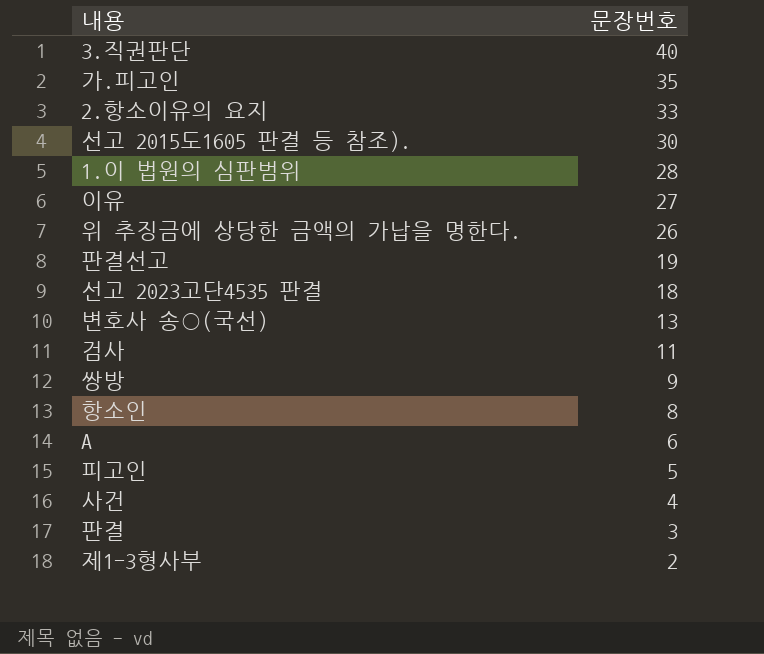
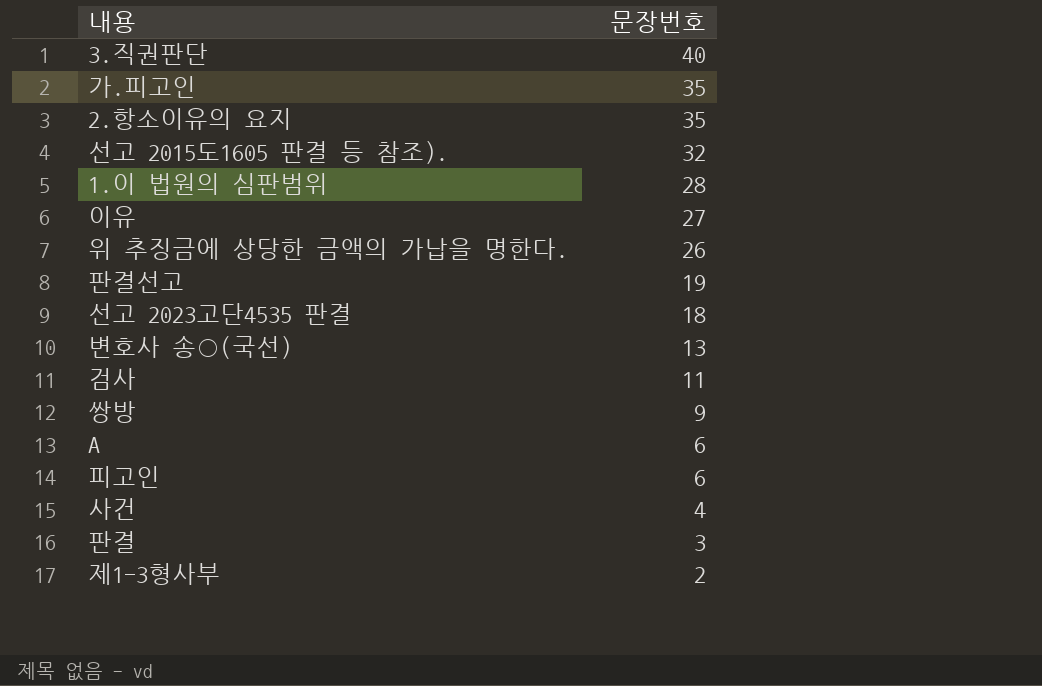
row 항소인: 8 -> none
2.항소이유의 요지 | 문장번호: 33 -> 35
선고 2015도1605 판결 등 참조). | 문장번호: 30 -> 32
피고인 | 문장번호: 5 -> 6

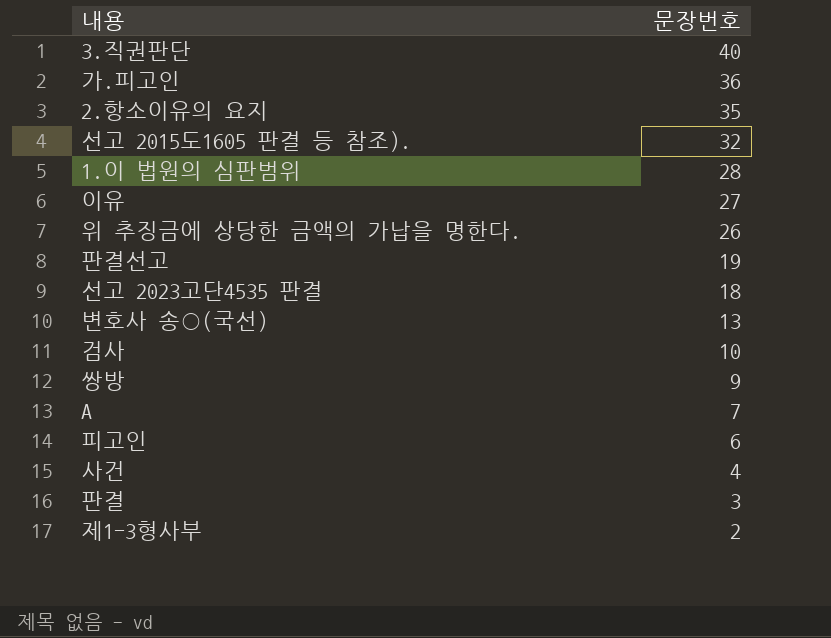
가.피고인 | 문장번호: 35 -> 36
검사 | 문장번호: 11 -> 10
A | 문장번호: 6 -> 7

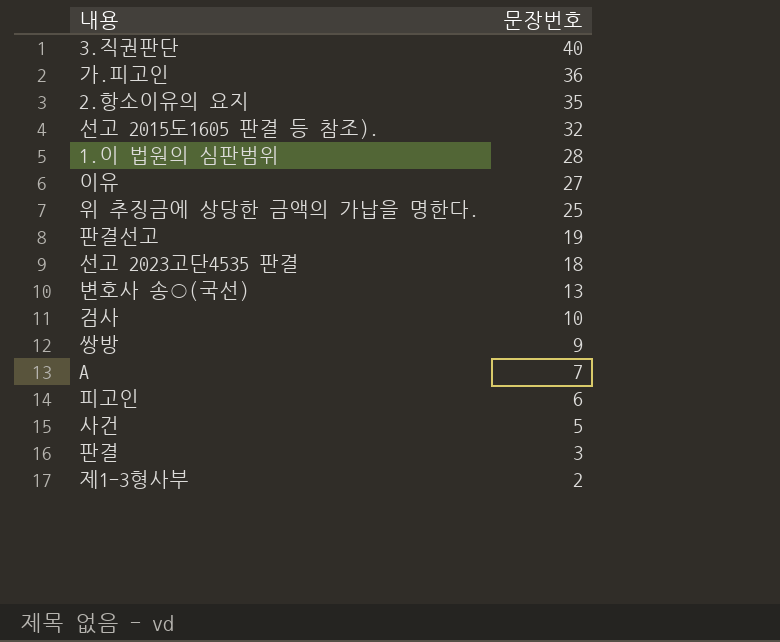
위 추징금에 상당한 금액의 가납을 명한다. | 문장번호: 26 -> 25
사건 | 문장번호: 4 -> 5

